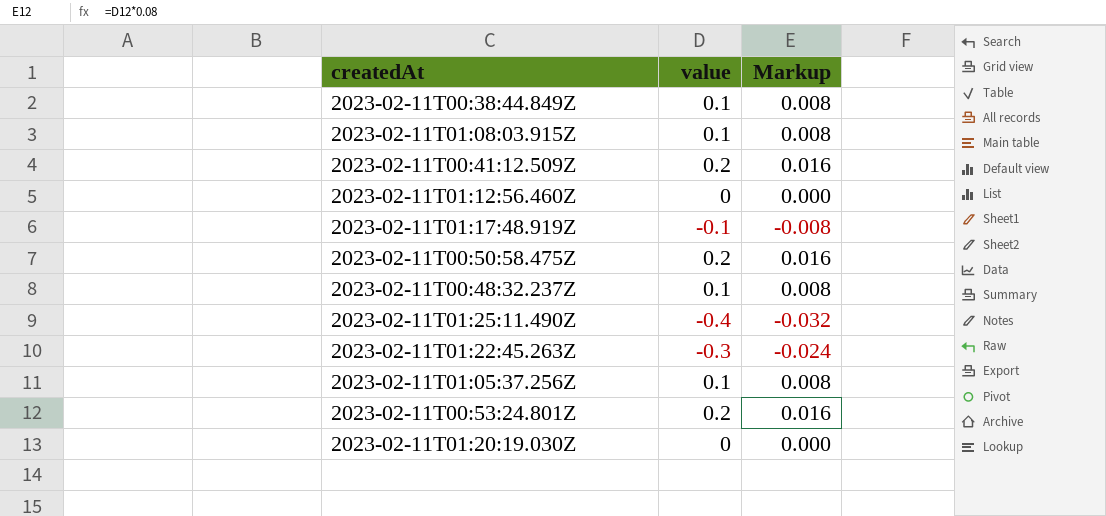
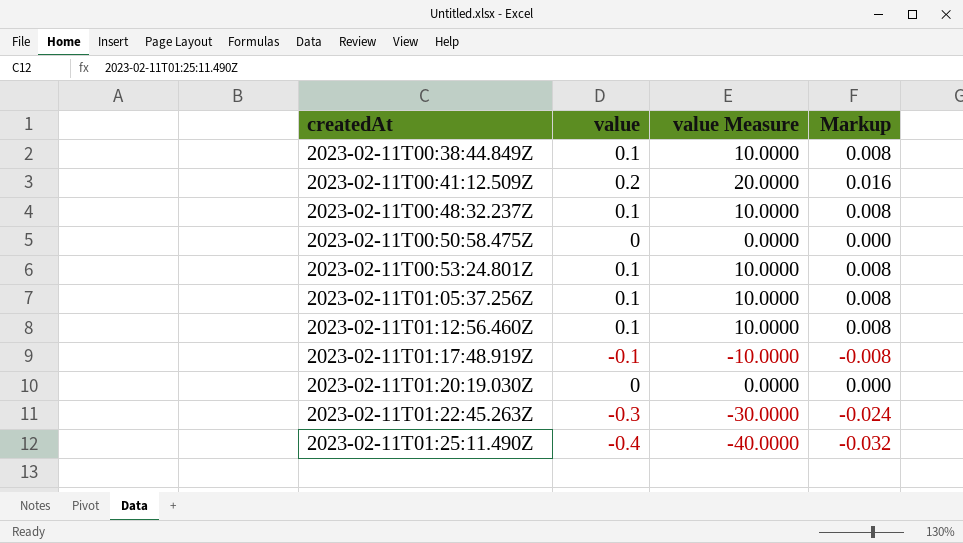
row order: none -> createdAt ascending
column value Measure | formula: none -> [value] * 100
row 2023-02-11T01:08:03.915Z: 0.1 | 0.008 -> none
2023-02-11T00:50:58.475Z | value: 0.2 -> 0
2023-02-11T00:50:58.475Z | Markup: 0.016 -> 0.000
2023-02-11T00:53:24.801Z | value: 0.2 -> 0.1
2023-02-11T00:53:24.801Z | Markup: 0.016 -> 0.008
2023-02-11T01:12:56.460Z | value: 0 -> 0.1
2023-02-11T01:12:56.460Z | Markup: 0.000 -> 0.008

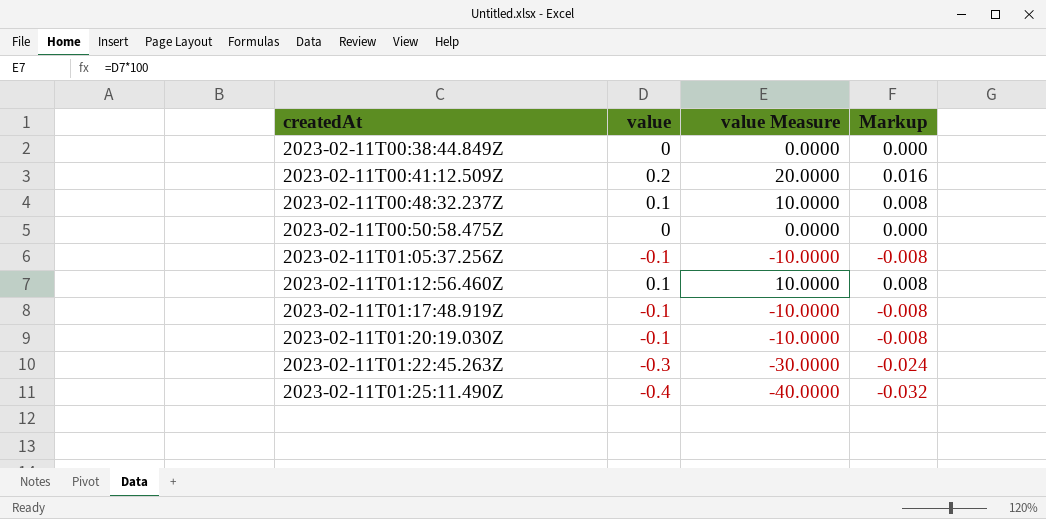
row 2023-02-11T00:53:24.801Z: 0.1 | 10.0000 | 0.008 -> none
2023-02-11T00:38:44.849Z | value: 0.1 -> 0
2023-02-11T00:38:44.849Z | value Measure: 10.0000 -> 0.0000
2023-02-11T00:38:44.849Z | Markup: 0.008 -> 0.000
2023-02-11T01:05:37.256Z | value: 0.1 -> -0.1
2023-02-11T01:05:37.256Z | value Measure: 10.0000 -> -10.0000
2023-02-11T01:05:37.256Z | Markup: 0.008 -> -0.008
2023-02-11T01:20:19.030Z | value: 0 -> -0.1
2023-02-11T01:20:19.030Z | value Measure: 0.0000 -> -10.0000
2023-02-11T01:20:19.030Z | Markup: 0.000 -> -0.008

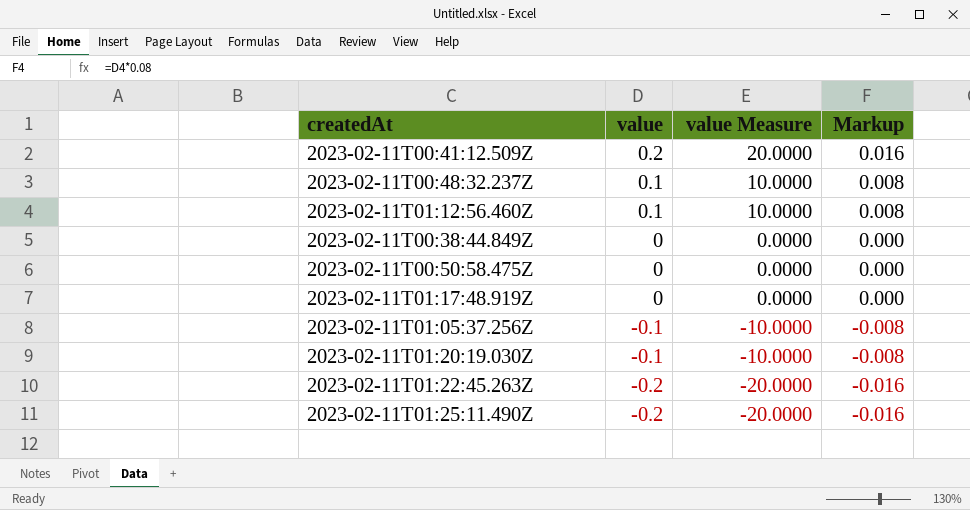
row order: createdAt ascending -> value descending
2023-02-11T01:17:48.919Z | value: -0.1 -> 0
2023-02-11T01:17:48.919Z | value Measure: -10.0000 -> 0.0000
2023-02-11T01:17:48.919Z | Markup: -0.008 -> 0.000
2023-02-11T01:22:45.263Z | value: -0.3 -> -0.2
2023-02-11T01:22:45.263Z | value Measure: -30.0000 -> -20.0000
2023-02-11T01:22:45.263Z | Markup: -0.024 -> -0.016
2023-02-11T01:25:11.490Z | value: -0.4 -> -0.2
2023-02-11T01:25:11.490Z | value Measure: -40.0000 -> -20.0000
2023-02-11T01:25:11.490Z | Markup: -0.032 -> -0.016

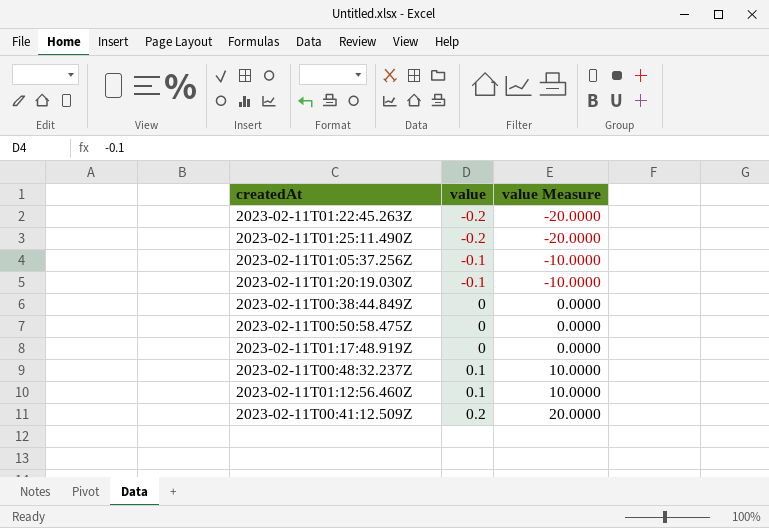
row order: value descending -> value ascending
column Markup | formula: [value] * 0.08 -> none

